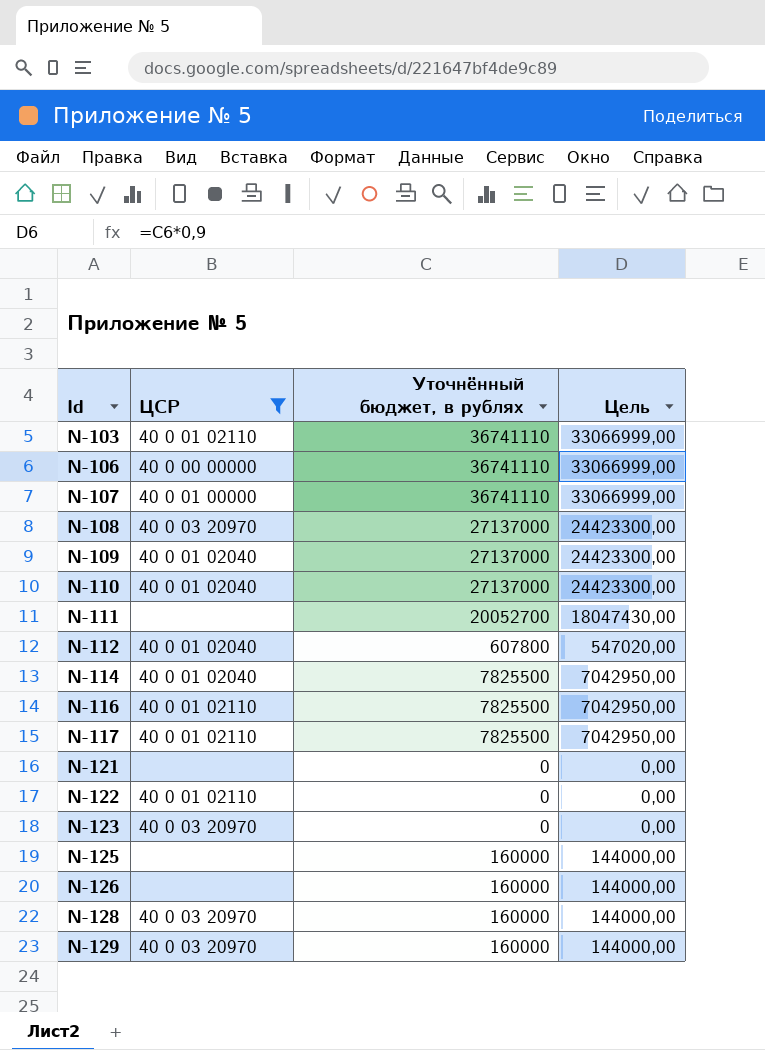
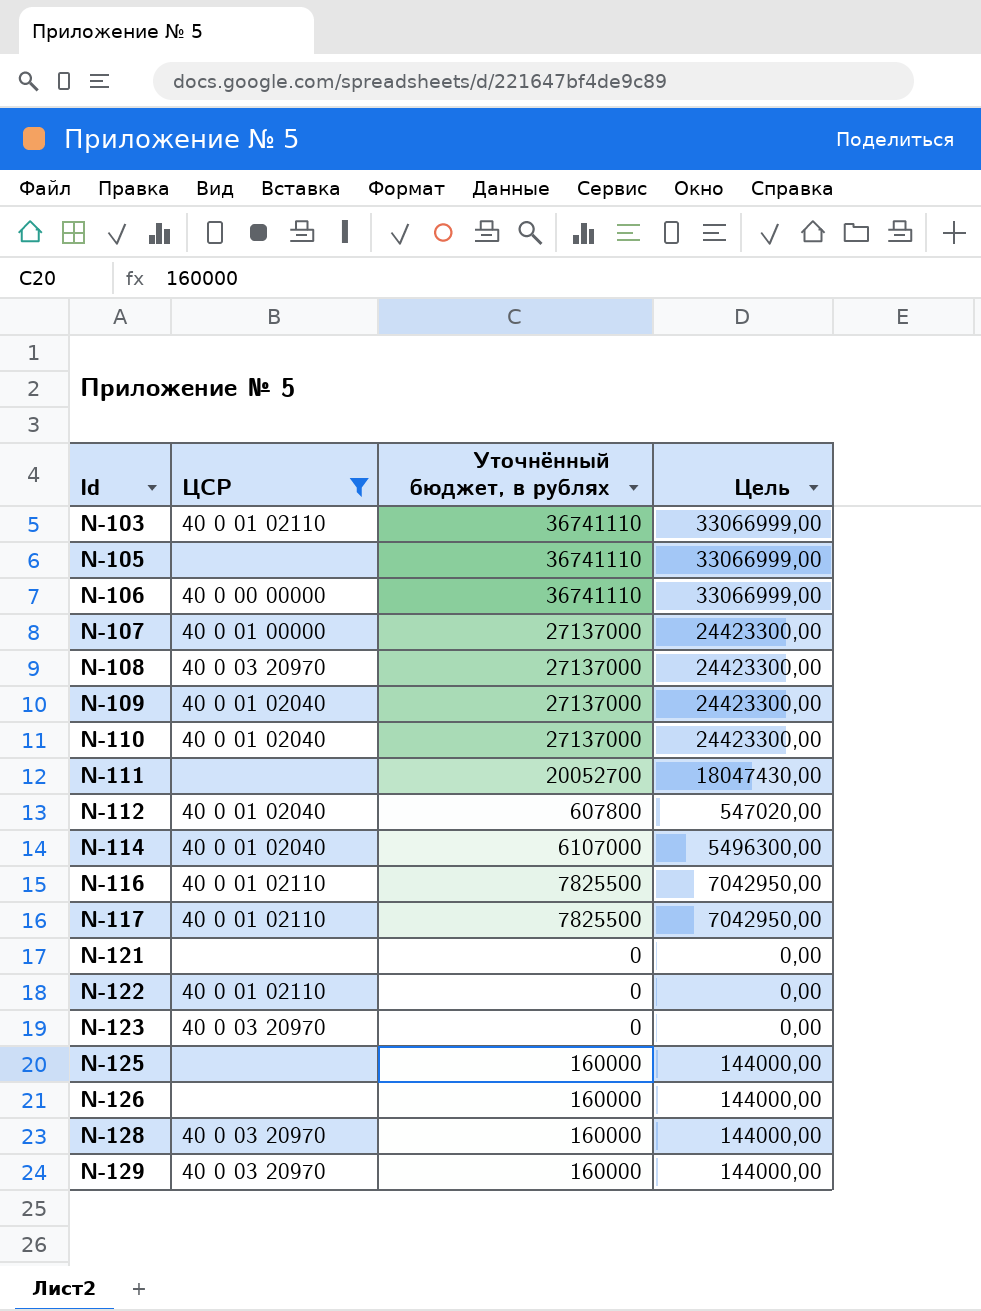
row N-105: none -> none | 36741110 | 33066999,00
N-107 | Уточнённый бюджет, в рублях: 36741110 -> 27137000
N-107 | Цель: 33066999,00 -> 24423300,00
N-114 | Уточнённый бюджет, в рублях: 7825500 -> 6107000
N-114 | Цель: 7042950,00 -> 5496300,00

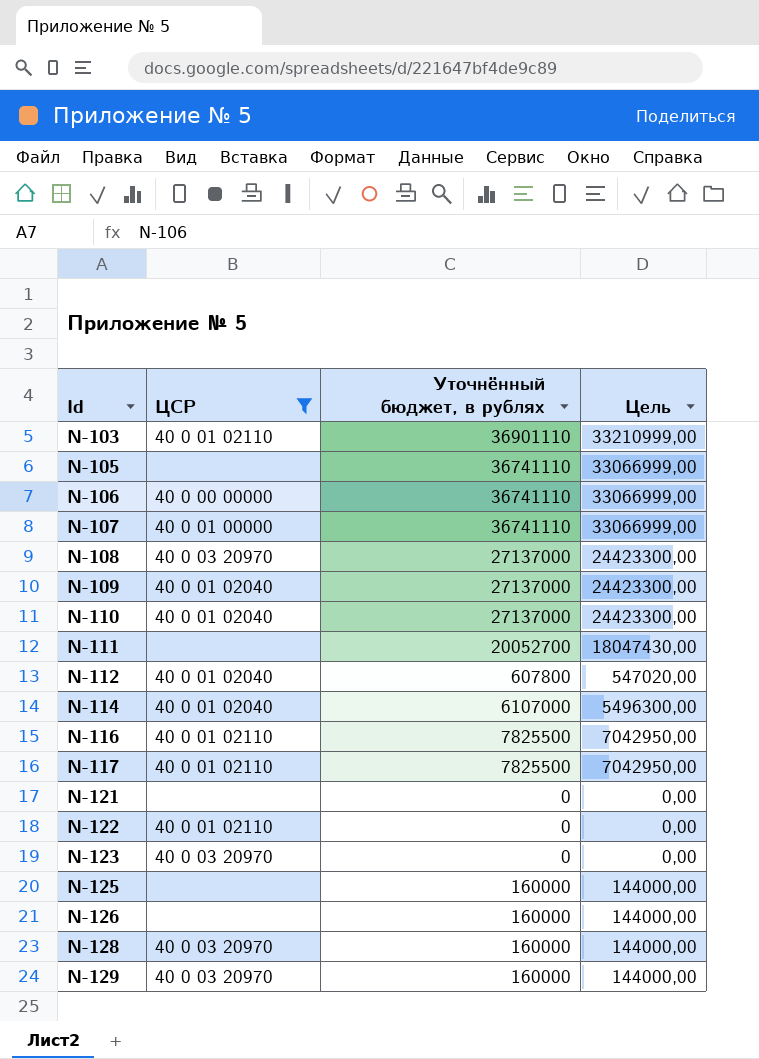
N-103 | Уточнённый бюджет, в рублях: 36741110 -> 36901110
N-103 | Цель: 33066999,00 -> 33210999,00
N-107 | Уточнённый бюджет, в рублях: 27137000 -> 36741110
N-107 | Цель: 24423300,00 -> 33066999,00

